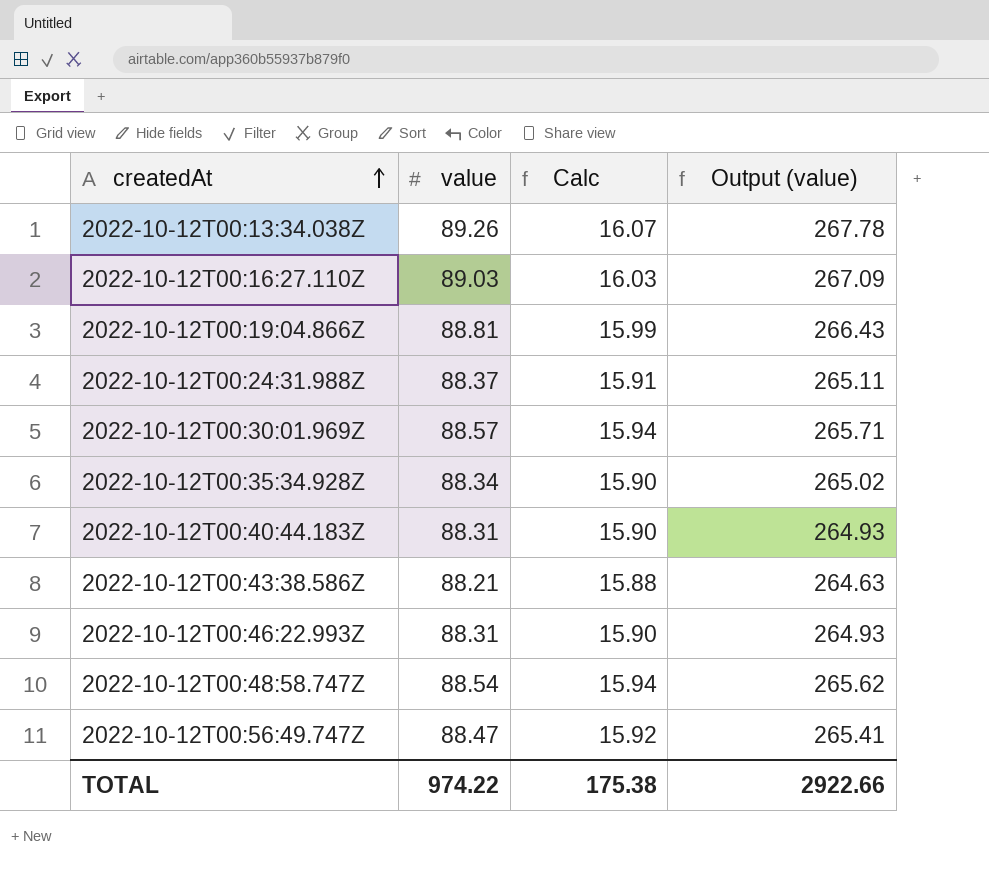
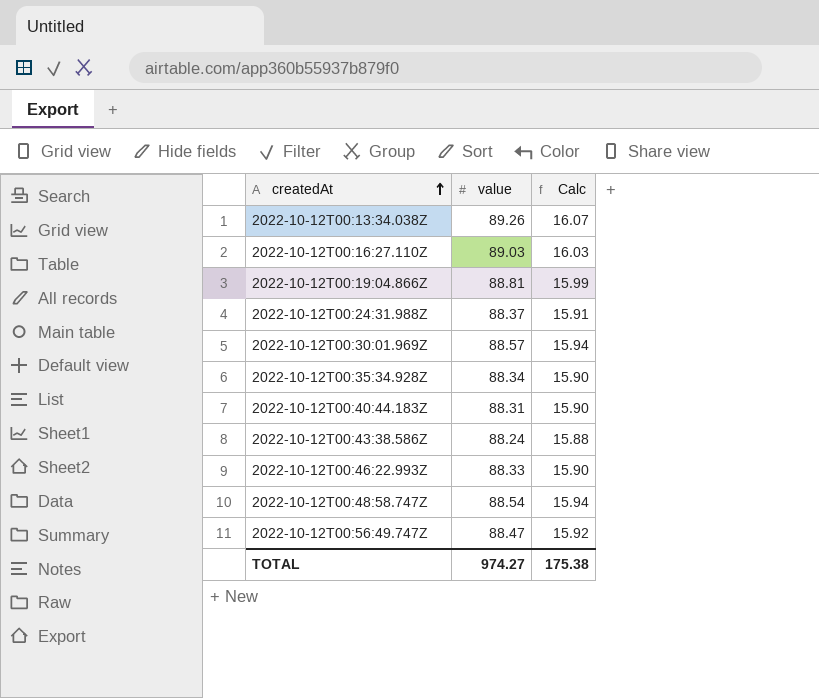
column Output (value) | formula: [value] * 3 -> none
2022-10-12T00:43:38.586Z | value: 88.21 -> 88.24
2022-10-12T00:46:22.993Z | value: 88.31 -> 88.33
TOTAL | value: 974.22 -> 974.27

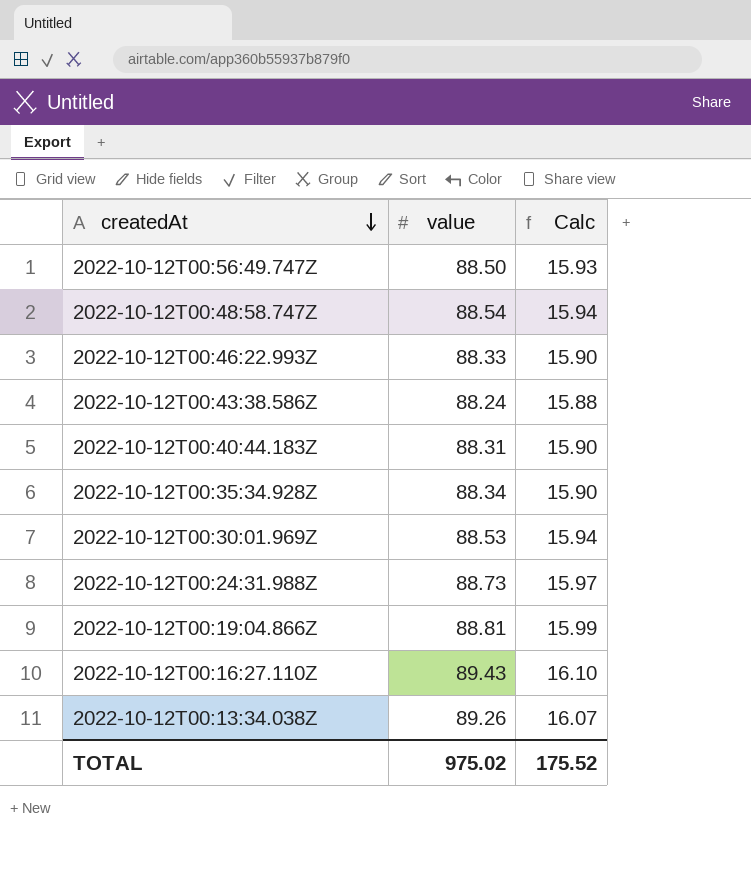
row order: createdAt ascending -> createdAt descending
2022-10-12T00:56:49.747Z | value: 88.47 -> 88.50
2022-10-12T00:56:49.747Z | Calc: 15.92 -> 15.93
2022-10-12T00:30:01.969Z | value: 88.57 -> 88.53
2022-10-12T00:24:31.988Z | value: 88.37 -> 88.73
2022-10-12T00:24:31.988Z | Calc: 15.91 -> 15.97
2022-10-12T00:16:27.110Z | value: 89.03 -> 89.43
2022-10-12T00:16:27.110Z | Calc: 16.03 -> 16.10
TOTAL | value: 974.27 -> 975.02
TOTAL | Calc: 175.38 -> 175.52

